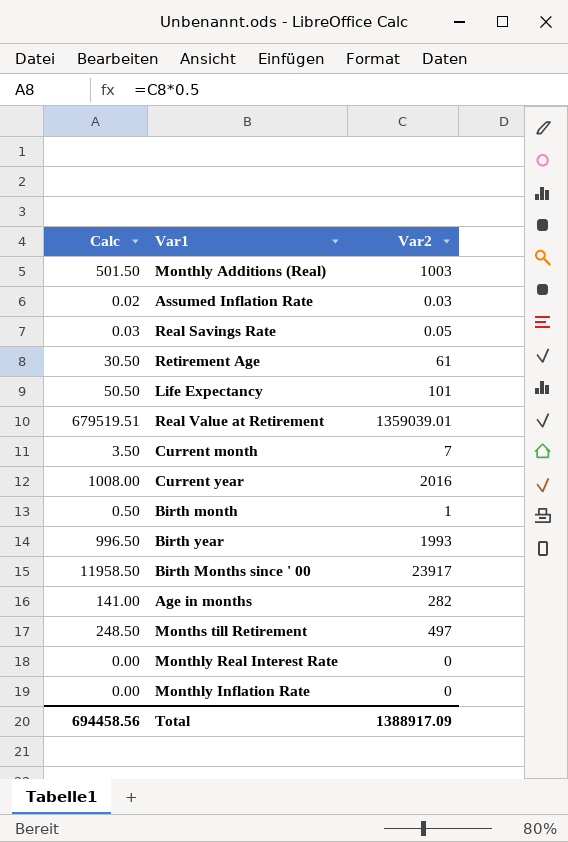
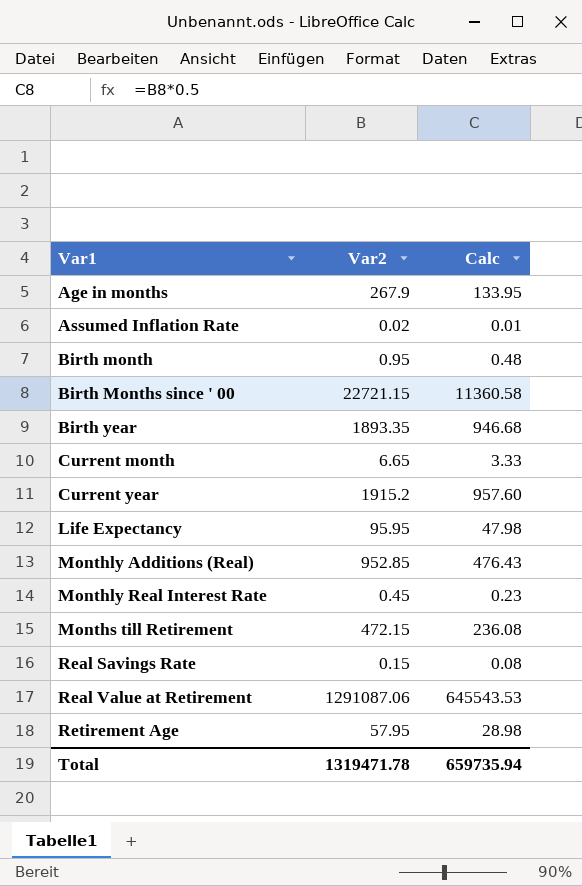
row order: none -> Var1 ascending
column Calc | position: 1 -> 3
row Monthly Inflation Rate: 0.00 | 0 -> none
Age in months | Var2: 282 -> 267.9
Age in months | Calc: 141.00 -> 133.95
Assumed Inflation Rate | Var2: 0.03 -> 0.02
Assumed Inflation Rate | Calc: 0.02 -> 0.01
Birth month | Var2: 1 -> 0.95
Birth month | Calc: 0.50 -> 0.48
Birth Months since ' 00 | Var2: 23917 -> 22721.15
Birth Months since ' 00 | Calc: 11958.50 -> 11360.58
Birth year | Var2: 1993 -> 1893.35
Birth year | Calc: 996.50 -> 946.68
Current month | Var2: 7 -> 6.65
Current month | Calc: 3.50 -> 3.33
Current year | Var2: 2016 -> 1915.2
Current year | Calc: 1008.00 -> 957.60
Life Expectancy | Var2: 101 -> 95.95
Life Expectancy | Calc: 50.50 -> 47.98
Monthly Additions (Real) | Var2: 1003 -> 952.85
Monthly Additions (Real) | Calc: 501.50 -> 476.43
Monthly Real Interest Rate | Var2: 0 -> 0.45
Monthly Real Interest Rate | Calc: 0.00 -> 0.23
Months till Retirement | Var2: 497 -> 472.15
Months till Retirement | Calc: 248.50 -> 236.08
Real Savings Rate | Var2: 0.05 -> 0.15
Real Savings Rate | Calc: 0.03 -> 0.08
Real Value at Retirement | Var2: 1359039.01 -> 1291087.06
Real Value at Retirement | Calc: 679519.51 -> 645543.53
Retirement Age | Var2: 61 -> 57.95
Retirement Age | Calc: 30.50 -> 28.98
Total | Var2: 1388917.09 -> 1319471.78
Total | Calc: 694458.56 -> 659735.94

